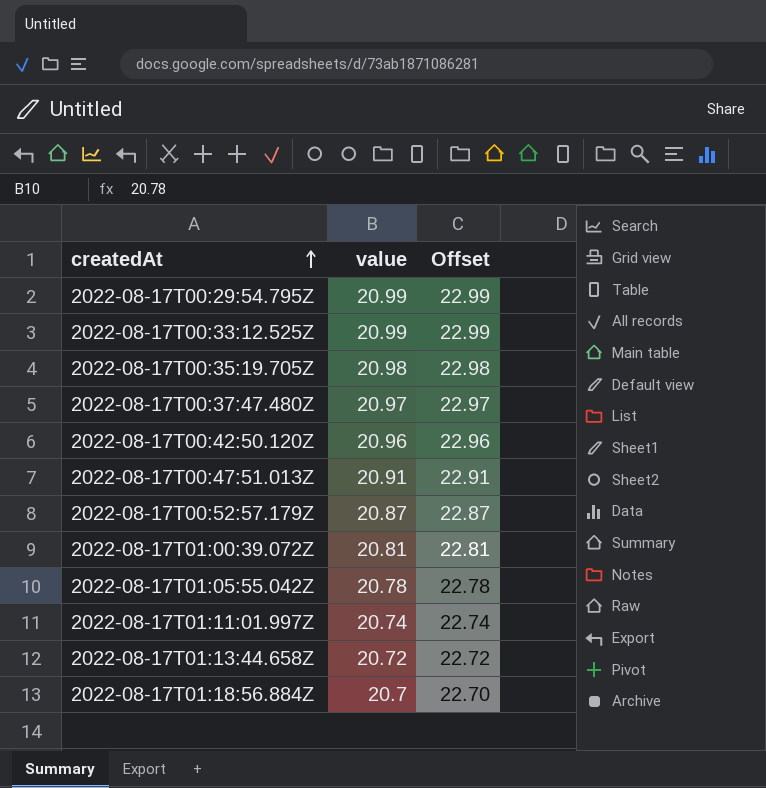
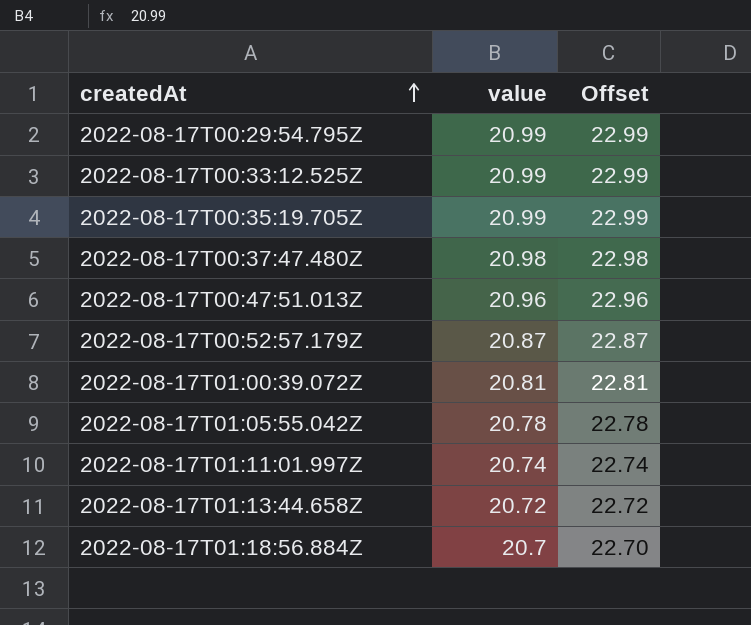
row 2022-08-17T00:42:50.120Z: 20.96 | 22.96 -> none
2022-08-17T00:35:19.705Z | value: 20.98 -> 20.99
2022-08-17T00:35:19.705Z | Offset: 22.98 -> 22.99
2022-08-17T00:37:47.480Z | value: 20.97 -> 20.98
2022-08-17T00:37:47.480Z | Offset: 22.97 -> 22.98
2022-08-17T00:47:51.013Z | value: 20.91 -> 20.96
2022-08-17T00:47:51.013Z | Offset: 22.91 -> 22.96

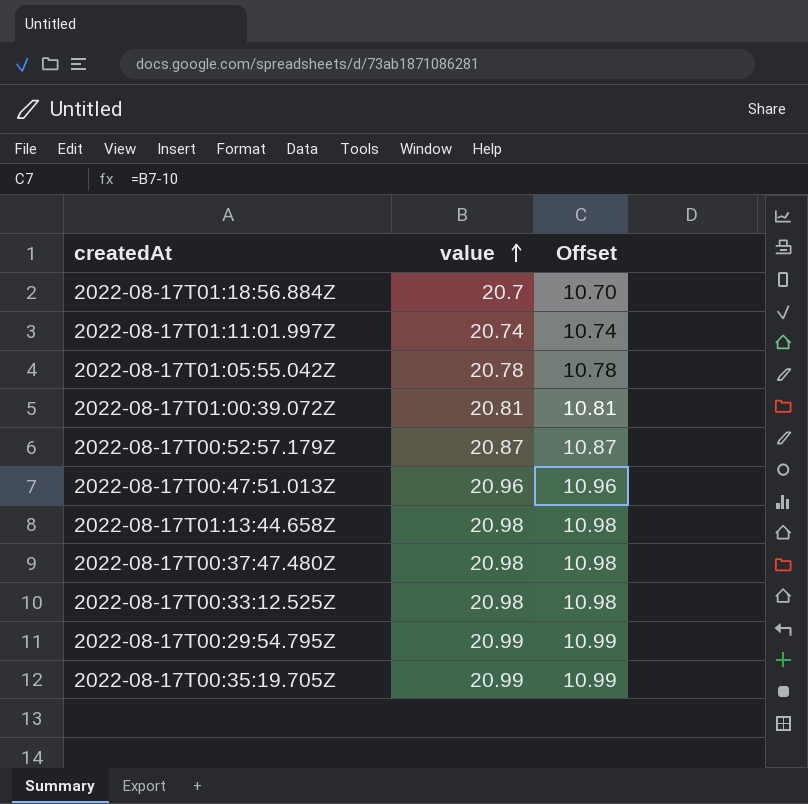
row order: createdAt ascending -> value ascending
column Offset | formula: [value] + 2 -> [value] - 10
2022-08-17T01:13:44.658Z | value: 20.72 -> 20.98
2022-08-17T00:33:12.525Z | value: 20.99 -> 20.98

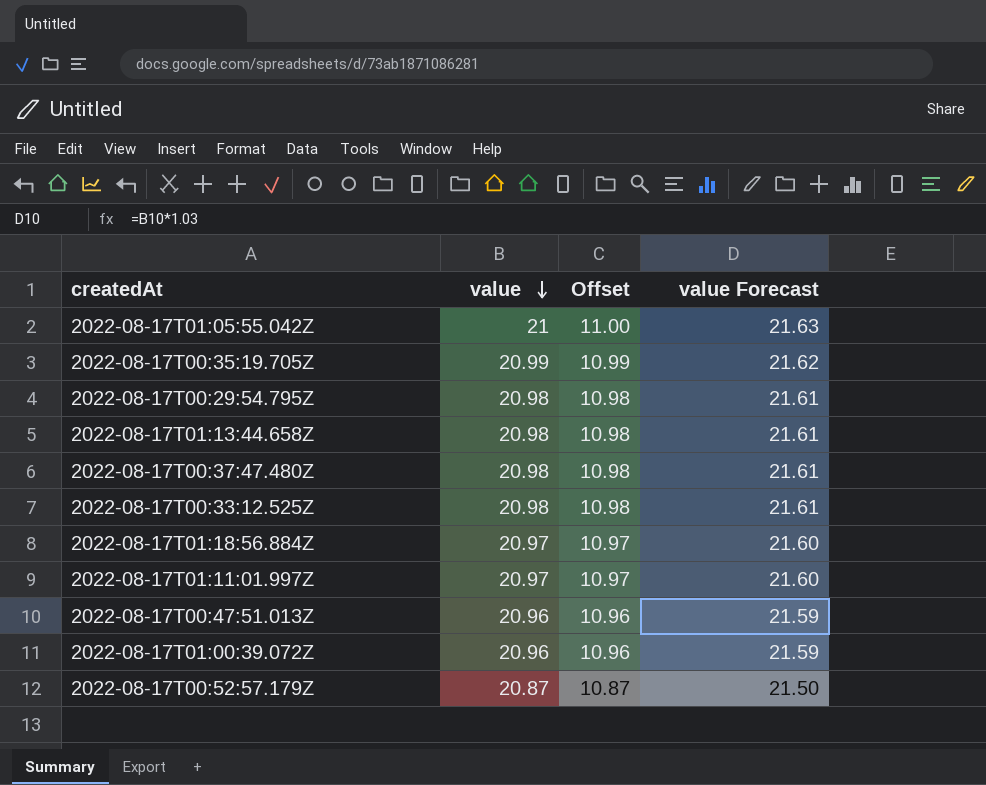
row order: value ascending -> value descending
column value Forecast | formula: none -> [value] * 1.03
2022-08-17T01:05:55.042Z | value: 20.78 -> 21
2022-08-17T01:05:55.042Z | Offset: 10.78 -> 11.00
2022-08-17T00:29:54.795Z | value: 20.99 -> 20.98
2022-08-17T00:29:54.795Z | Offset: 10.99 -> 10.98
2022-08-17T01:18:56.884Z | value: 20.7 -> 20.97
2022-08-17T01:18:56.884Z | Offset: 10.70 -> 10.97
2022-08-17T01:11:01.997Z | value: 20.74 -> 20.97
2022-08-17T01:11:01.997Z | Offset: 10.74 -> 10.97
2022-08-17T01:00:39.072Z | value: 20.81 -> 20.96
2022-08-17T01:00:39.072Z | Offset: 10.81 -> 10.96

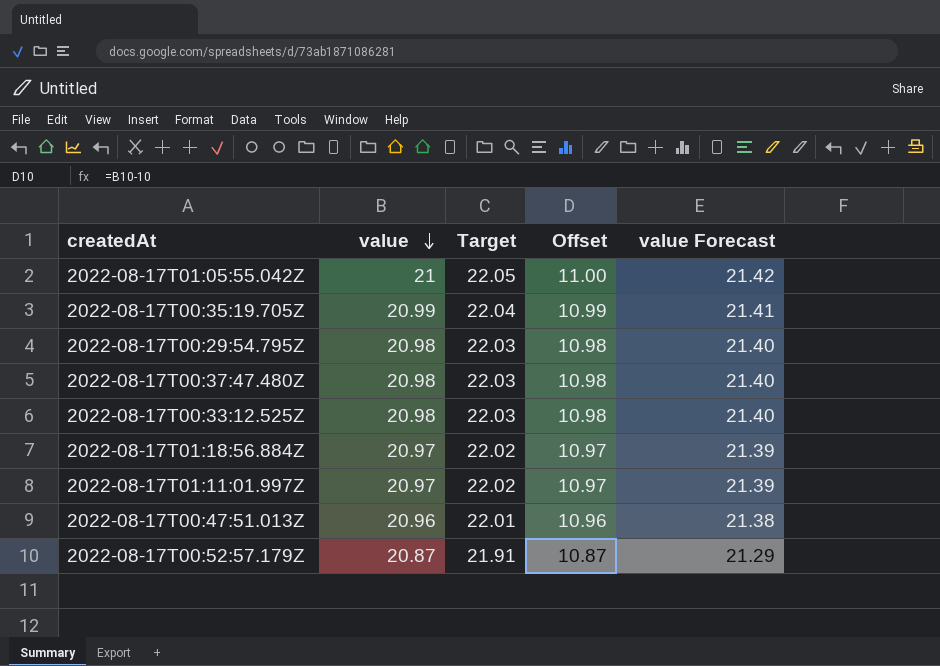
column Target | formula: none -> [value] * 1.05
column value Forecast | formula: [value] * 1.03 -> [value] * 1.02
row 2022-08-17T01:13:44.658Z: 20.98 | 10.98 | 21.61 -> none
row 2022-08-17T01:00:39.072Z: 20.96 | 10.96 | 21.59 -> none

